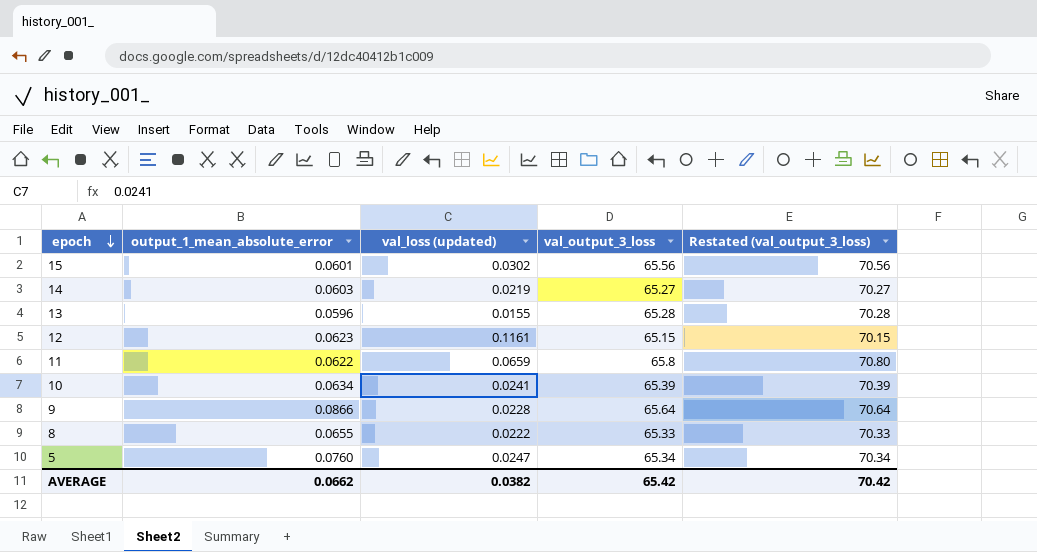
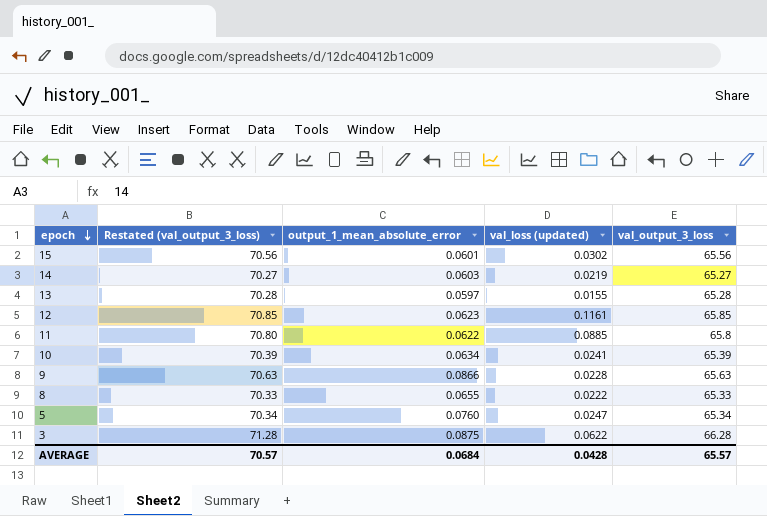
column Restated (val_output_3_loss) | position: 5 -> 2
13 | output_1_mean_absolute_error: 0.0596 -> 0.0597
12 | Restated (val_output_3_loss): 70.15 -> 70.85
12 | val_output_3_loss: 65.15 -> 65.85
11 | val_loss (updated): 0.0659 -> 0.0885
9 | Restated (val_output_3_loss): 70.64 -> 70.63
9 | val_output_3_loss: 65.64 -> 65.63
row 3: none -> 71.28 | 0.0875 | 0.0622 | 66.28
AVERAGE | Restated (val_output_3_loss): 70.42 -> 70.57
AVERAGE | output_1_mean_absolute_error: 0.0662 -> 0.0684
AVERAGE | val_loss (updated): 0.0382 -> 0.0428
AVERAGE | val_output_3_loss: 65.42 -> 65.57

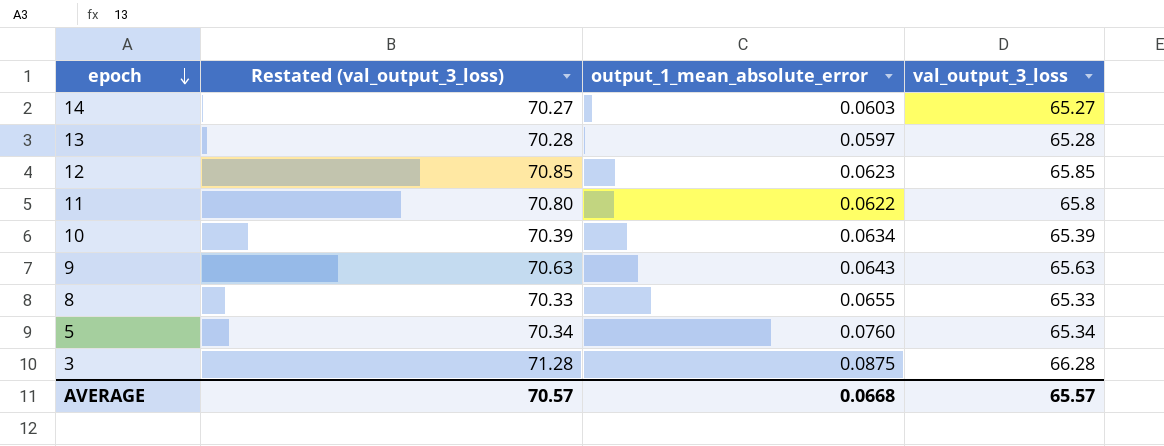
column val_loss (updated) | position: 4 -> none
row 15: 70.56 | 0.0601 | 0.0302 | 65.56 -> none
9 | output_1_mean_absolute_error: 0.0866 -> 0.0643
AVERAGE | output_1_mean_absolute_error: 0.0684 -> 0.0668

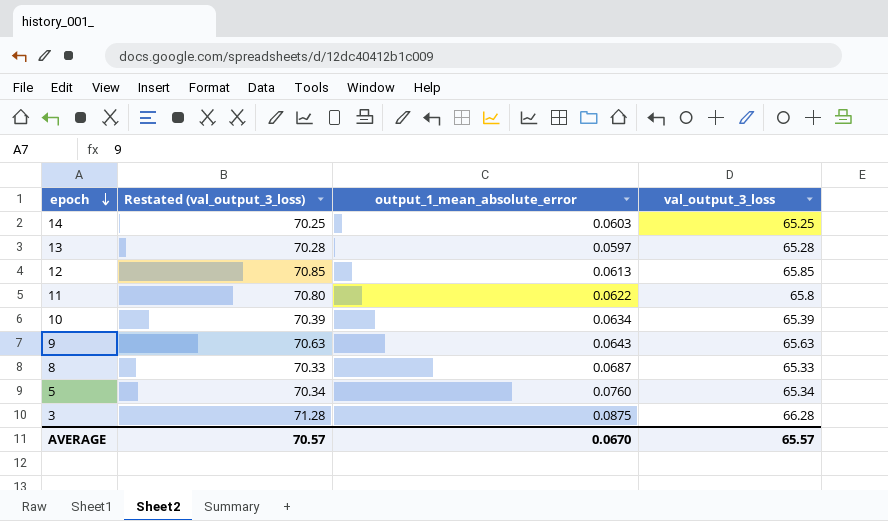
14 | Restated (val_output_3_loss): 70.27 -> 70.25
14 | val_output_3_loss: 65.27 -> 65.25
12 | output_1_mean_absolute_error: 0.0623 -> 0.0613
8 | output_1_mean_absolute_error: 0.0655 -> 0.0687
AVERAGE | output_1_mean_absolute_error: 0.0668 -> 0.0670

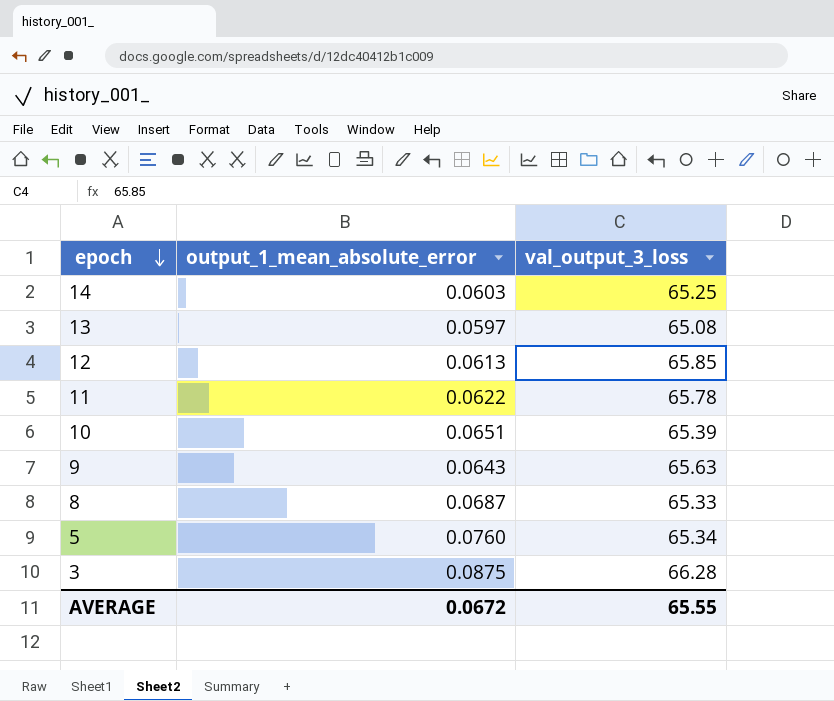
column Restated (val_output_3_loss) | formula: [val_output_3_loss] + 5 -> none
13 | val_output_3_loss: 65.28 -> 65.08
11 | val_output_3_loss: 65.8 -> 65.78
10 | output_1_mean_absolute_error: 0.0634 -> 0.0651
AVERAGE | output_1_mean_absolute_error: 0.0670 -> 0.0672
AVERAGE | val_output_3_loss: 65.57 -> 65.55

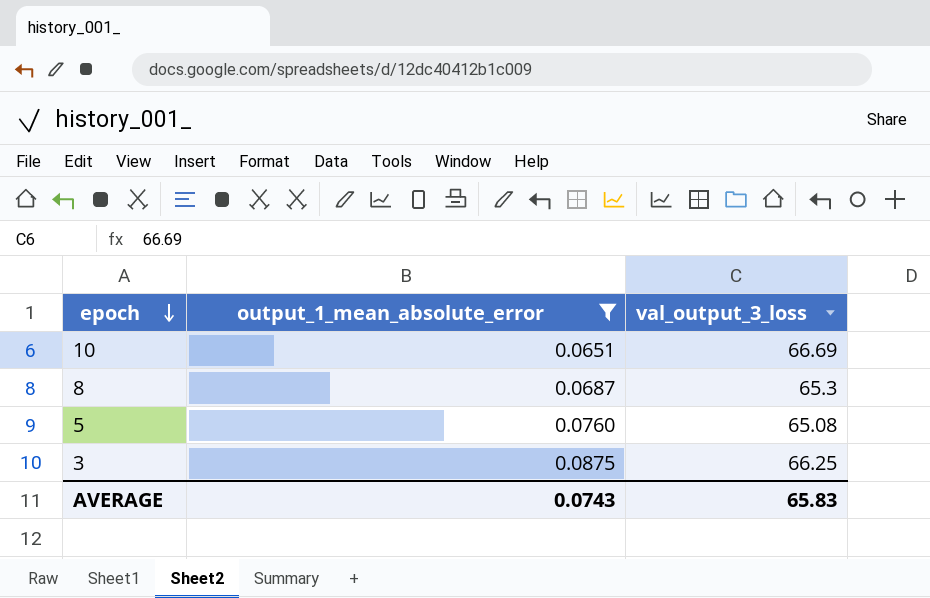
filter: none -> output_1_mean_absolute_error >= 0.0651
10 | val_output_3_loss: 65.39 -> 66.69
8 | val_output_3_loss: 65.33 -> 65.3
5 | val_output_3_loss: 65.34 -> 65.08
3 | val_output_3_loss: 66.28 -> 66.25
AVERAGE | output_1_mean_absolute_error: 0.0672 -> 0.0743
AVERAGE | val_output_3_loss: 65.55 -> 65.83

